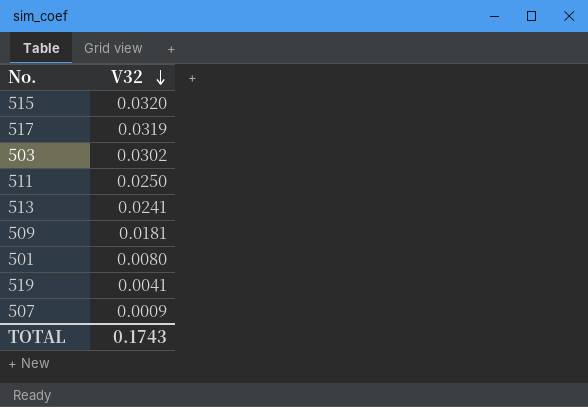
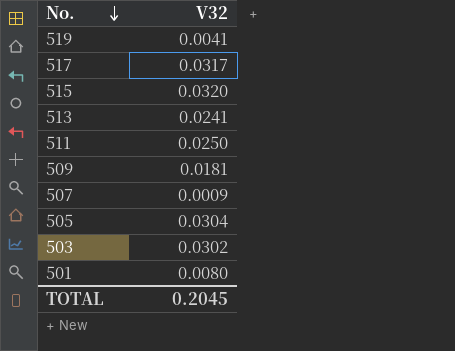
row order: V32 descending -> No. descending
517 | V32: 0.0319 -> 0.0317
row 505: none -> 0.0304
TOTAL | V32: 0.1743 -> 0.2045

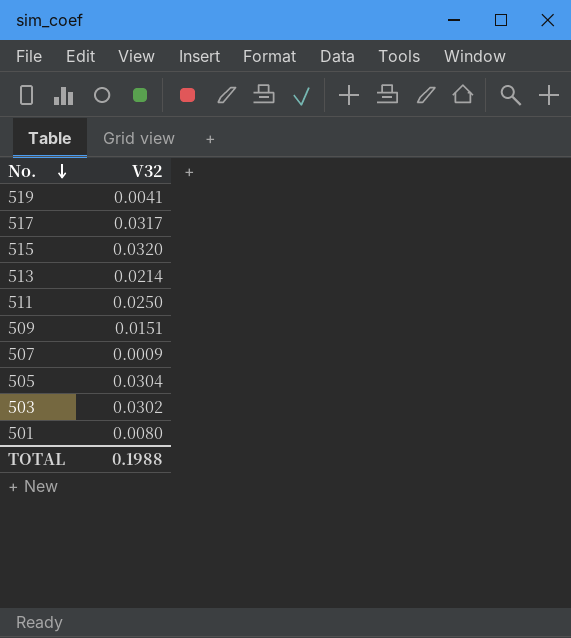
513 | V32: 0.0241 -> 0.0214
509 | V32: 0.0181 -> 0.0151
TOTAL | V32: 0.2045 -> 0.1988

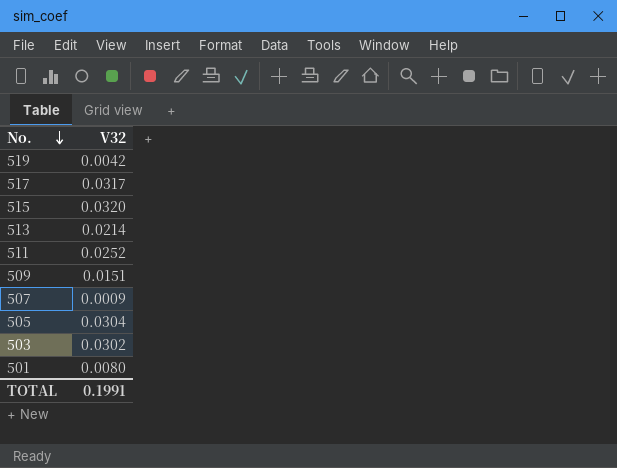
519 | V32: 0.0041 -> 0.0042
511 | V32: 0.0250 -> 0.0252
TOTAL | V32: 0.1988 -> 0.1991

